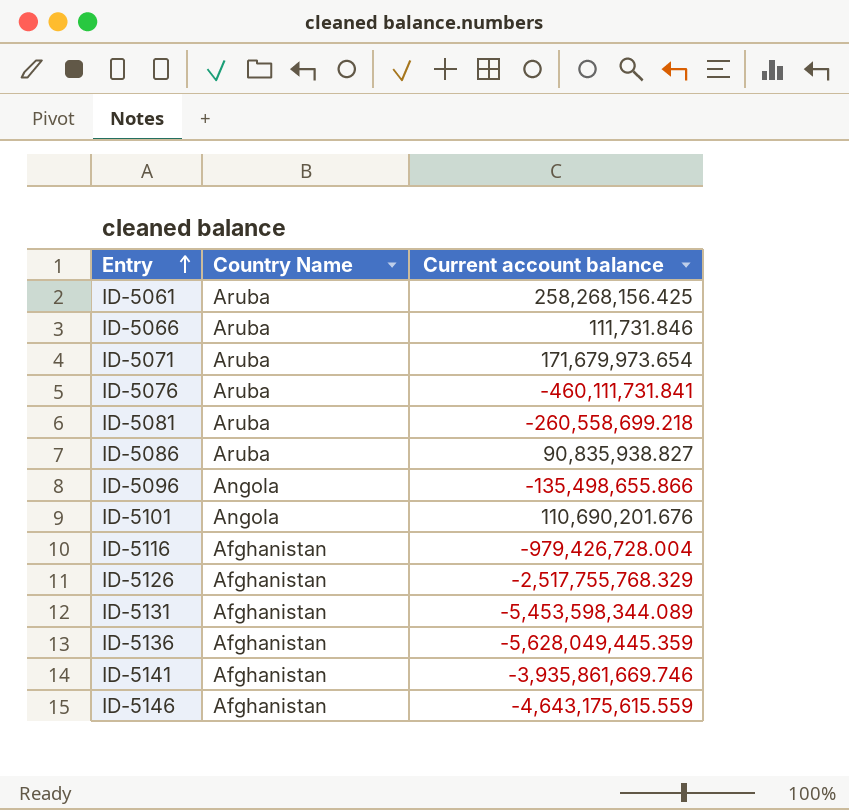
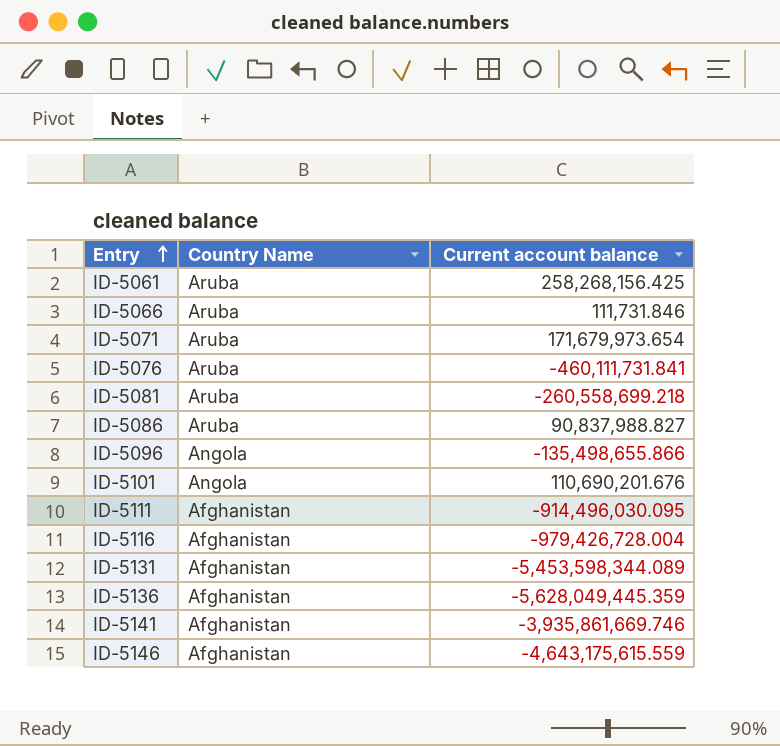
row ID-5126: Afghanistan | -2,517,755,768.329 -> none
ID-5086 | Current account balance: 90,835,938.827 -> 90,837,988.827
row ID-5111: none -> Afghanistan | -914,496,030.095

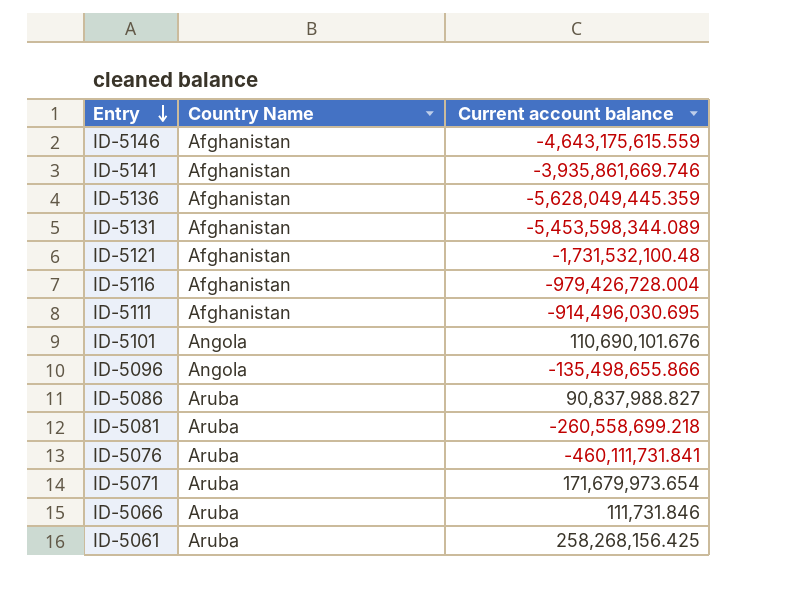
row order: Entry ascending -> Entry descending
row ID-5121: none -> Afghanistan | -1,731,532,100.48
ID-5111 | Current account balance: -914,496,030.095 -> -914,496,030.695
ID-5101 | Current account balance: 110,690,201.676 -> 110,690,101.676

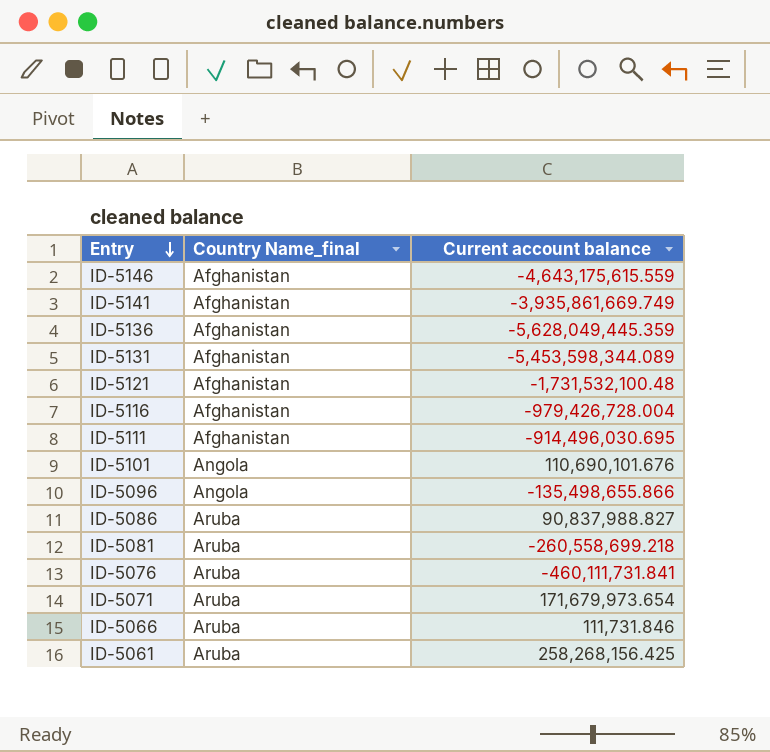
column name: Country Name -> Country Name_final
ID-5141 | Current account balance: -3,935,861,669.746 -> -3,935,861,669.749

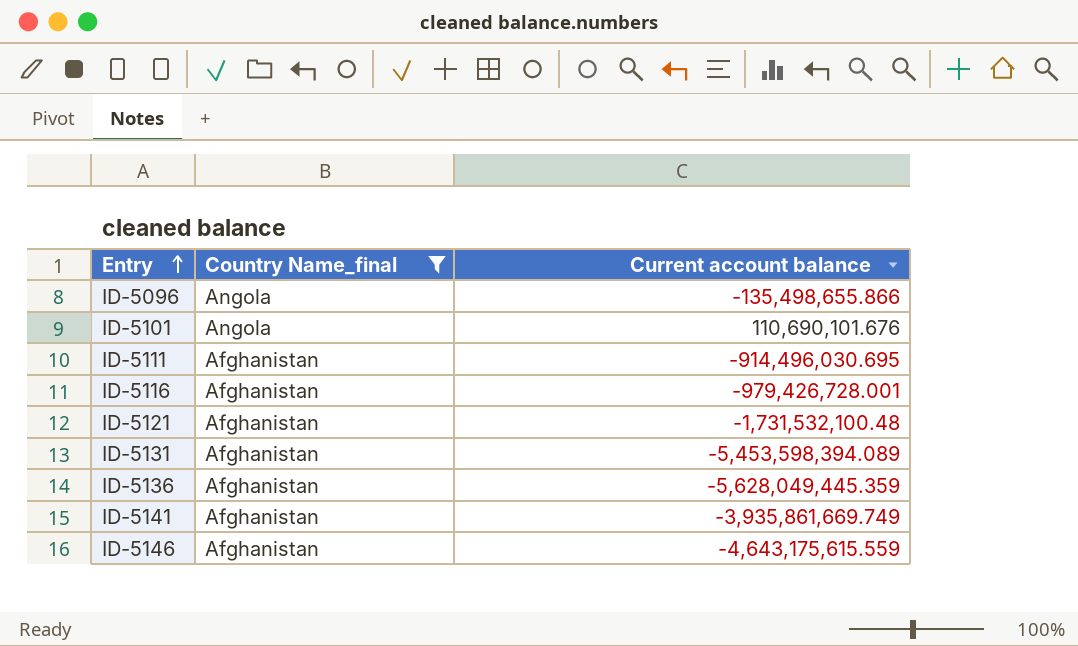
filter: none -> Country Name_final != Aruba
row order: Entry descending -> Entry ascending
ID-5116 | Current account balance: -979,426,728.004 -> -979,426,728.001
ID-5131 | Current account balance: -5,453,598,344.089 -> -5,453,598,394.089

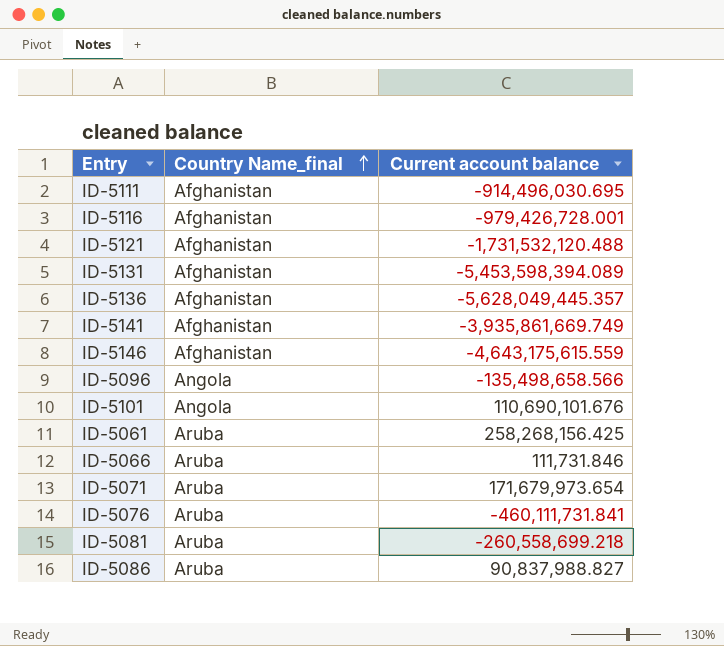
filter: Country Name_final != Aruba -> none
row order: Entry ascending -> Country Name_final ascending
ID-5121 | Current account balance: -1,731,532,100.48 -> -1,731,532,120.488
ID-5136 | Current account balance: -5,628,049,445.359 -> -5,628,049,445.357
ID-5096 | Current account balance: -135,498,655.866 -> -135,498,658.566

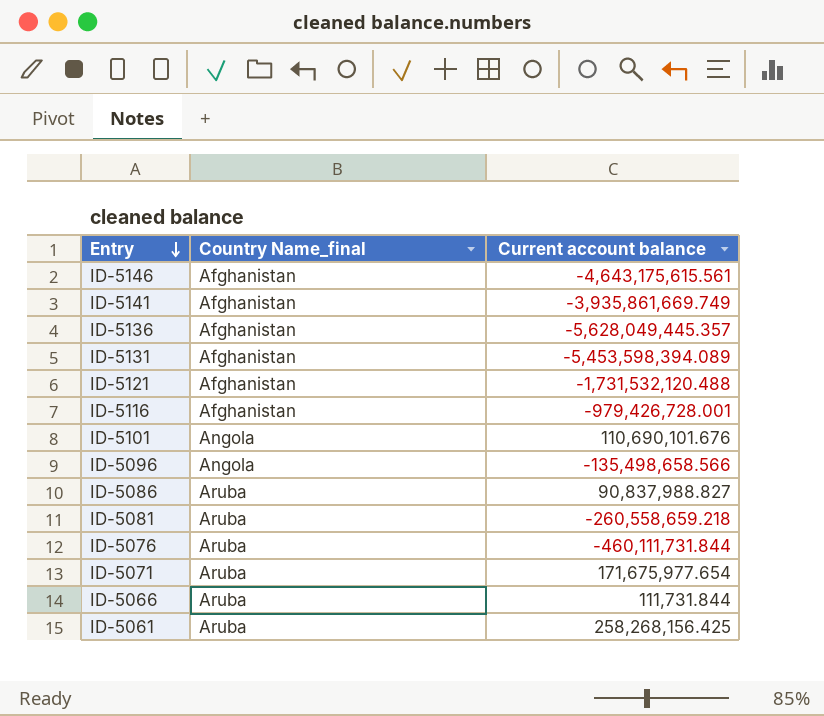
row order: Country Name_final ascending -> Entry descending
row ID-5111: Afghanistan | -914,496,030.695 -> none
ID-5146 | Current account balance: -4,643,175,615.559 -> -4,643,175,615.561
ID-5081 | Current account balance: -260,558,699.218 -> -260,558,659.218
ID-5076 | Current account balance: -460,111,731.841 -> -460,111,731.844
ID-5071 | Current account balance: 171,679,973.654 -> 171,675,977.654
ID-5066 | Current account balance: 111,731.846 -> 111,731.844

